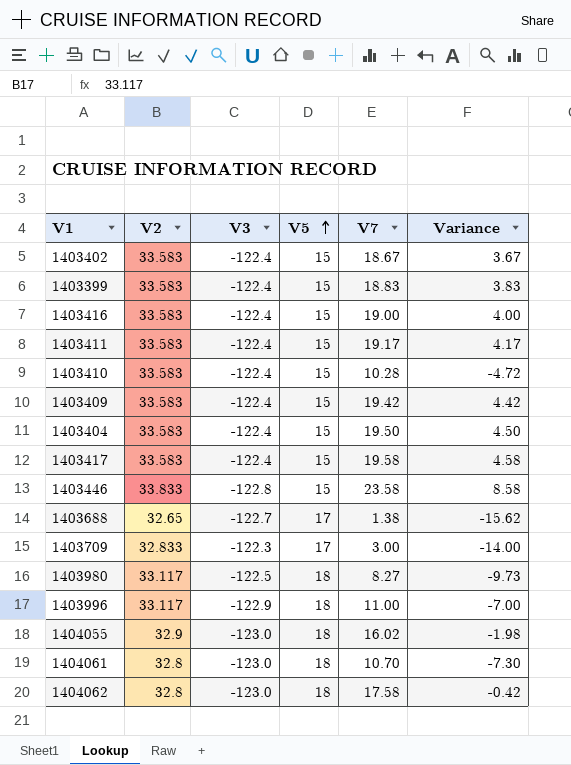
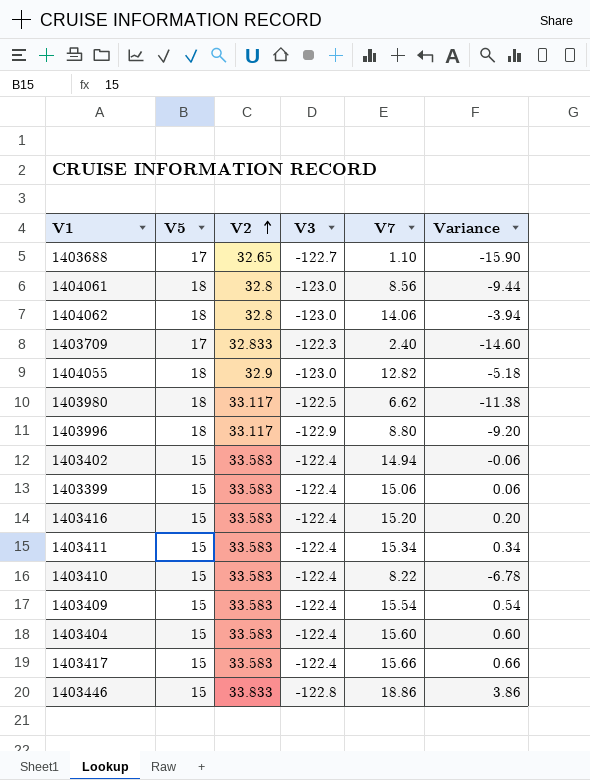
row order: V5 ascending -> V2 ascending
column V5 | position: 4 -> 2
1403688 | V7: 1.38 -> 1.10
1403688 | Variance: -15.62 -> -15.90
1404061 | V7: 10.70 -> 8.56
1404061 | Variance: -7.30 -> -9.44
1404062 | V7: 17.58 -> 14.06
1404062 | Variance: -0.42 -> -3.94
1403709 | V7: 3.00 -> 2.40
1403709 | Variance: -14.00 -> -14.60
1404055 | V7: 16.02 -> 12.82
1404055 | Variance: -1.98 -> -5.18
1403980 | V7: 8.27 -> 6.62
1403980 | Variance: -9.73 -> -11.38
1403996 | V7: 11.00 -> 8.80
1403996 | Variance: -7.00 -> -9.20
1403402 | V7: 18.67 -> 14.94
1403402 | Variance: 3.67 -> -0.06
1403399 | V7: 18.83 -> 15.06
1403399 | Variance: 3.83 -> 0.06
1403416 | V7: 19.00 -> 15.20
1403416 | Variance: 4.00 -> 0.20
1403411 | V7: 19.17 -> 15.34
1403411 | Variance: 4.17 -> 0.34
1403410 | V7: 10.28 -> 8.22
1403410 | Variance: -4.72 -> -6.78
1403409 | V7: 19.42 -> 15.54
1403409 | Variance: 4.42 -> 0.54
1403404 | V7: 19.50 -> 15.60
1403404 | Variance: 4.50 -> 0.60
1403417 | V7: 19.58 -> 15.66
1403417 | Variance: 4.58 -> 0.66
1403446 | V7: 23.58 -> 18.86
1403446 | Variance: 8.58 -> 3.86

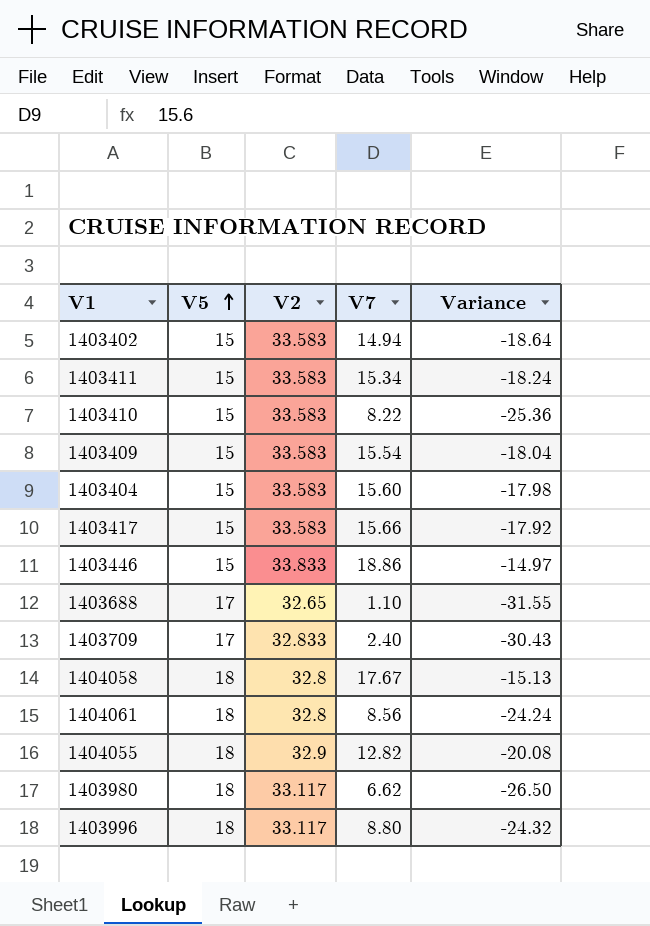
row order: V2 ascending -> V5 ascending
column V3 | position: 4 -> none
column Variance | formula: [V7] - [V5] -> [V7] - [V2]
row 1404062: 18 | 32.8 | -123.0 | 14.06 | -3.94 -> none
row 1403399: 15 | 33.583 | -122.4 | 15.06 | 0.06 -> none
row 1403416: 15 | 33.583 | -122.4 | 15.20 | 0.20 -> none
row 1404058: none -> 18 | 32.8 | 17.67 | -15.13

